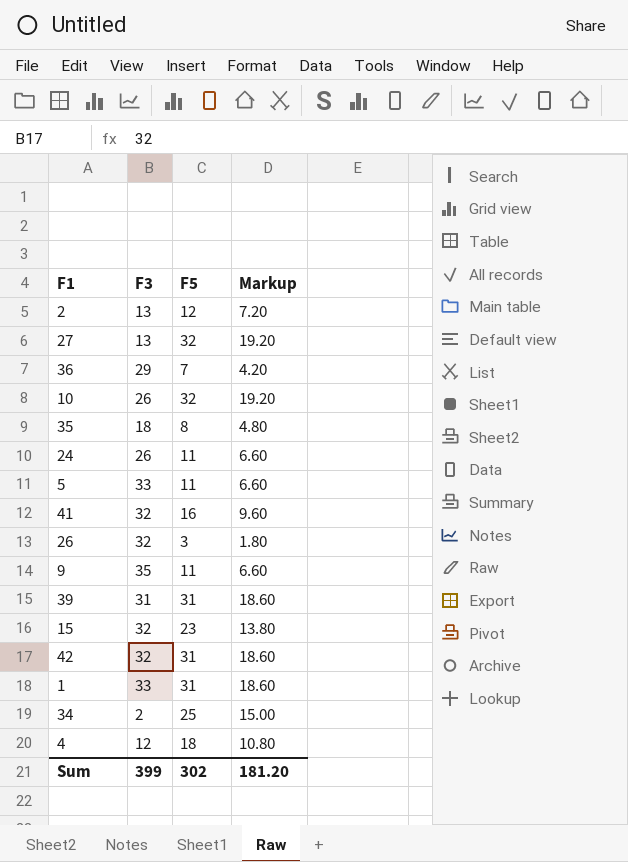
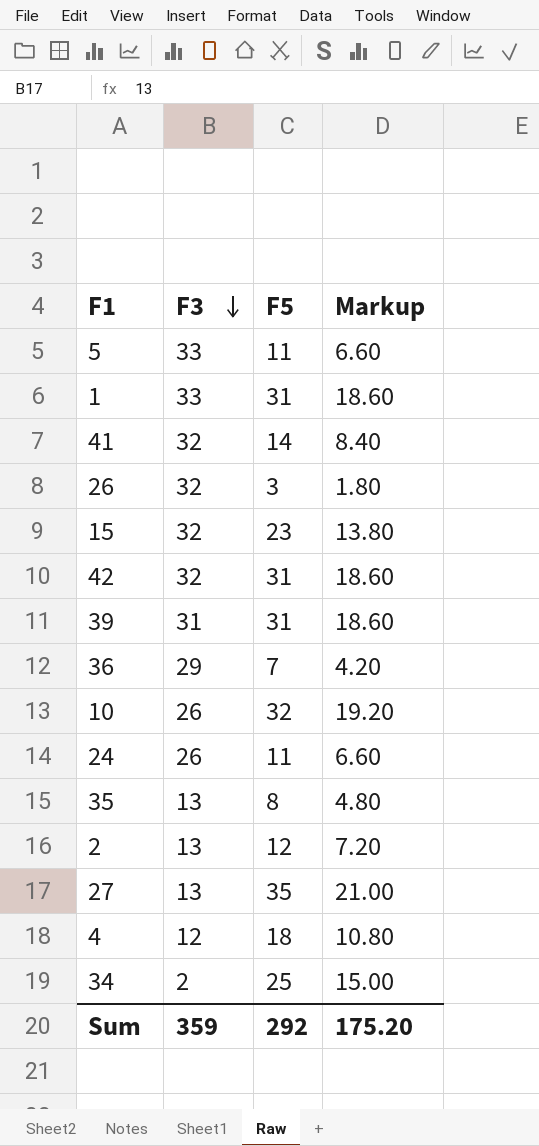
row order: none -> F3 descending
row 9: 35 | 11 | 6.60 -> none
41 | F5: 16 -> 14
41 | Markup: 9.60 -> 8.40
35 | F3: 18 -> 13
27 | F5: 32 -> 35
27 | Markup: 19.20 -> 21.00
Sum | F3: 399 -> 359
Sum | F5: 302 -> 292
Sum | Markup: 181.20 -> 175.20

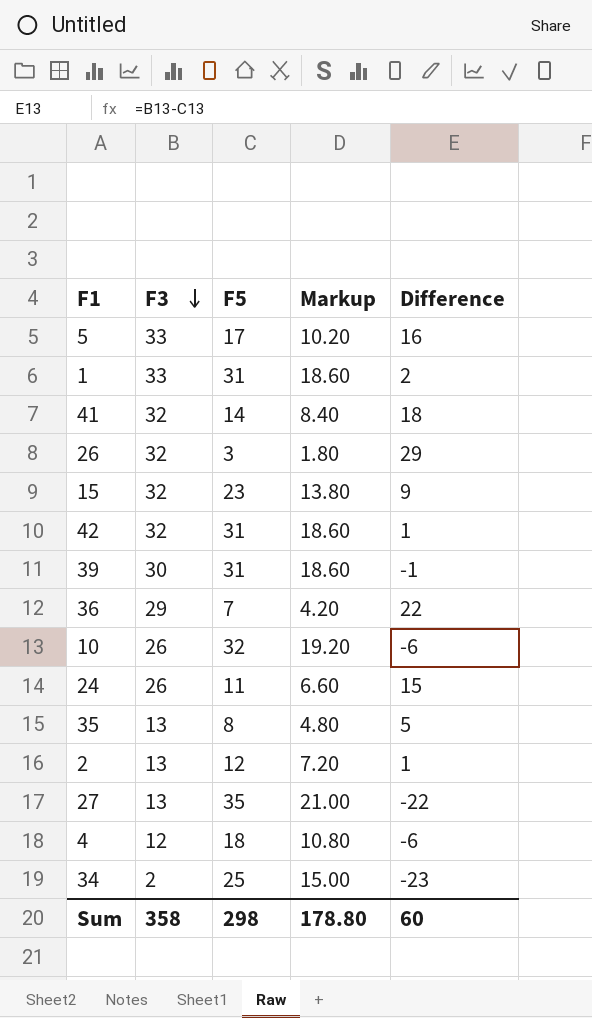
column Difference | formula: none -> [F3] - [F5]
5 | F5: 11 -> 17
5 | Markup: 6.60 -> 10.20
39 | F3: 31 -> 30
Sum | F3: 359 -> 358
Sum | F5: 292 -> 298
Sum | Markup: 175.20 -> 178.80

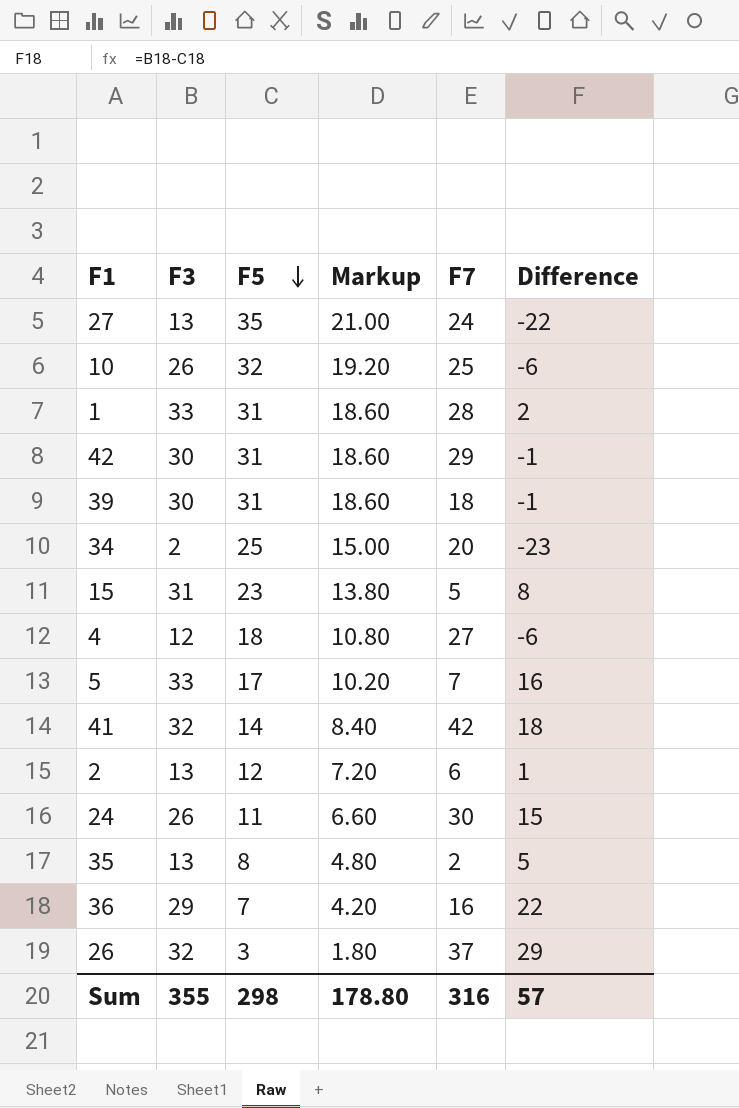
row order: F3 descending -> F5 descending
column F7 | position: none -> 5
42 | F3: 32 -> 30
42 | Difference: 1 -> -1
15 | F3: 32 -> 31
15 | Difference: 9 -> 8
Sum | F3: 358 -> 355
Sum | Difference: 60 -> 57

